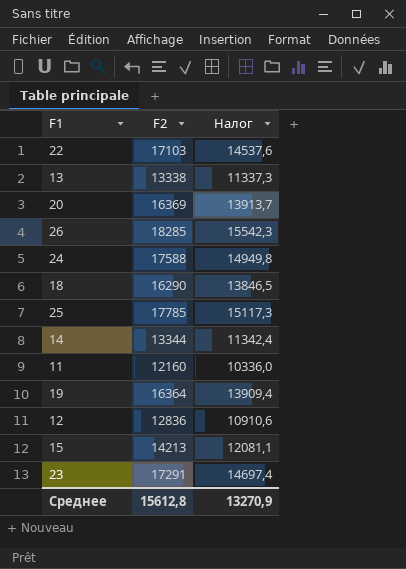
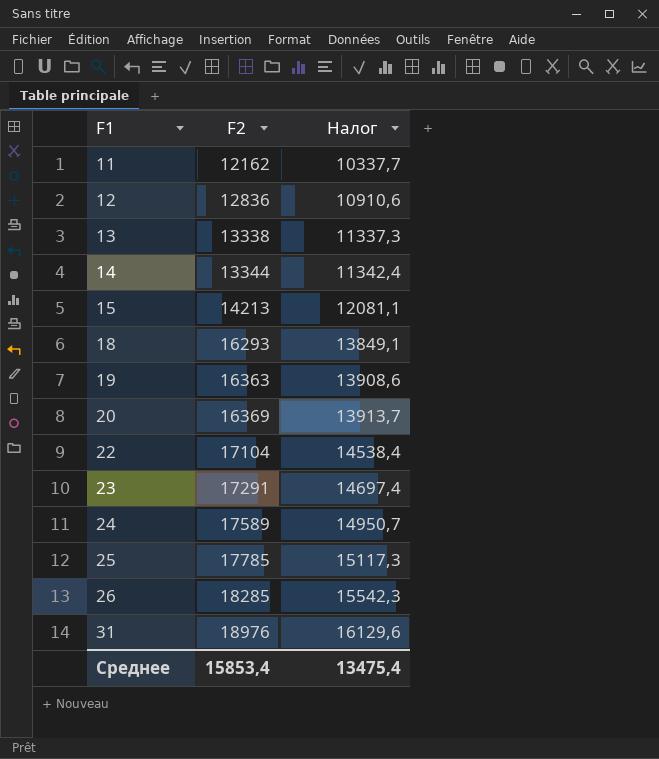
row order: none -> F1 ascending
11 | F2: 12160 -> 12162
11 | Налог: 10336,0 -> 10337,7
18 | F2: 16290 -> 16293
18 | Налог: 13846,5 -> 13849,1
19 | F2: 16364 -> 16363
19 | Налог: 13909,4 -> 13908,6
22 | F2: 17103 -> 17104
22 | Налог: 14537,6 -> 14538,4
24 | F2: 17588 -> 17589
24 | Налог: 14949,8 -> 14950,7
row 31: none -> 18976 | 16129,6
Среднее | F2: 15612,8 -> 15853,4
Среднее | Налог: 13270,9 -> 13475,4

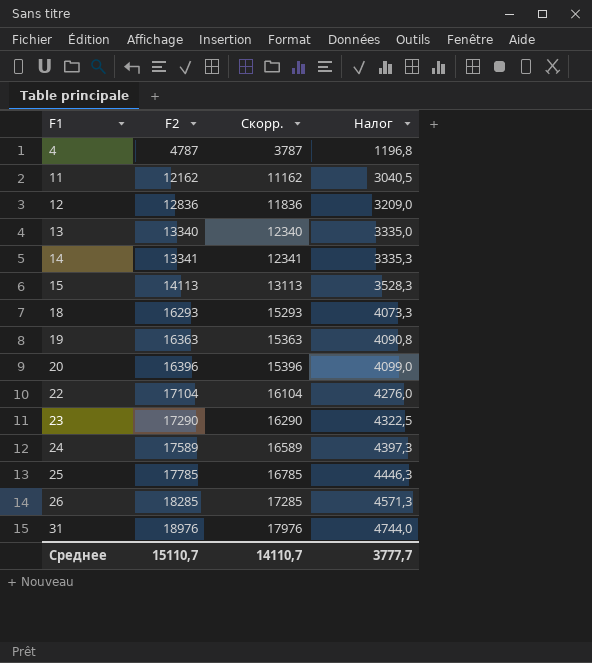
column Скорр. | formula: none -> [F2] - 1000
column Налог | formula: [F2] * 0,85 -> [F2] * 0,25
row 4: none -> 4787 | 3787 | 1196,8
13 | F2: 13338 -> 13340
14 | F2: 13344 -> 13341
15 | F2: 14213 -> 14113
20 | F2: 16369 -> 16396
23 | F2: 17291 -> 17290
Среднее | F2: 15853,4 -> 15110,7
Среднее | Налог: 13475,4 -> 3777,7

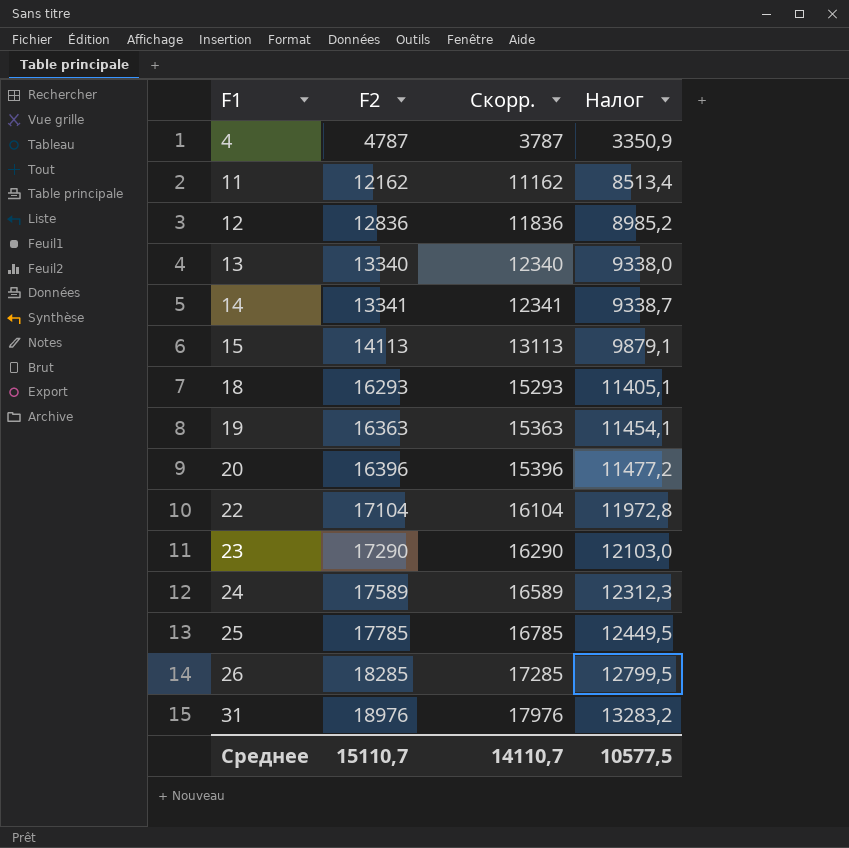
column Налог | formula: [F2] * 0,25 -> [F2] * 0,7
Среднее | Налог: 3777,7 -> 10577,5

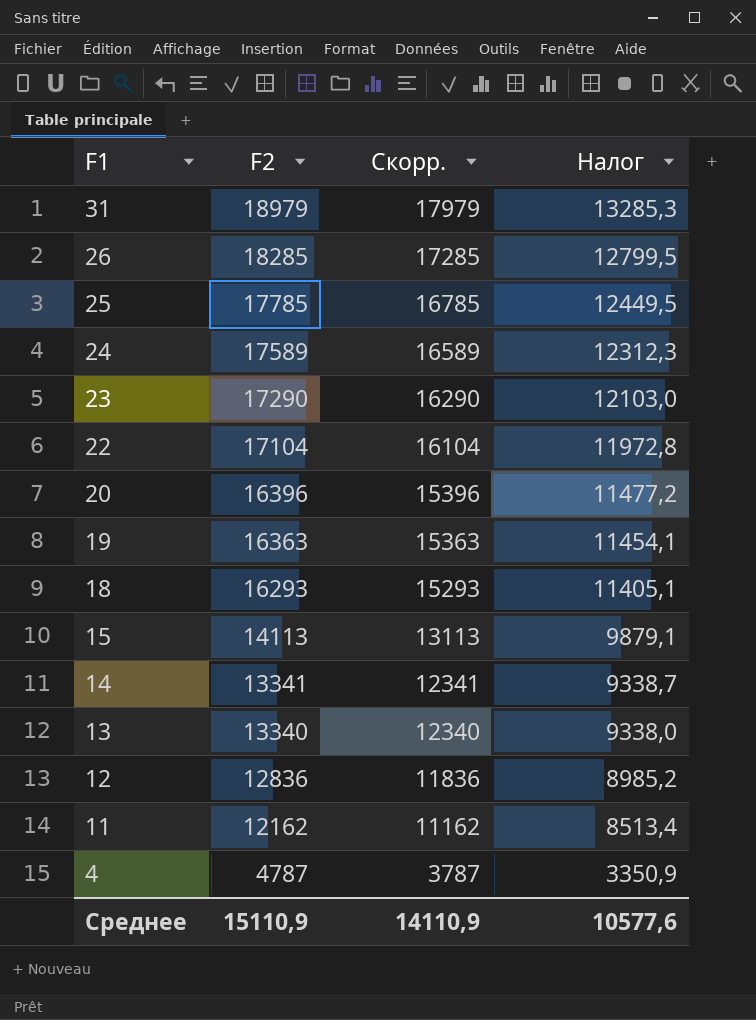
row order: F1 ascending -> F1 descending
31 | F2: 18976 -> 18979
31 | Скорр.: 17976 -> 17979
31 | Налог: 13283,2 -> 13285,3
Среднее | F2: 15110,7 -> 15110,9
Среднее | Скорр.: 14110,7 -> 14110,9
Среднее | Налог: 10577,5 -> 10577,6

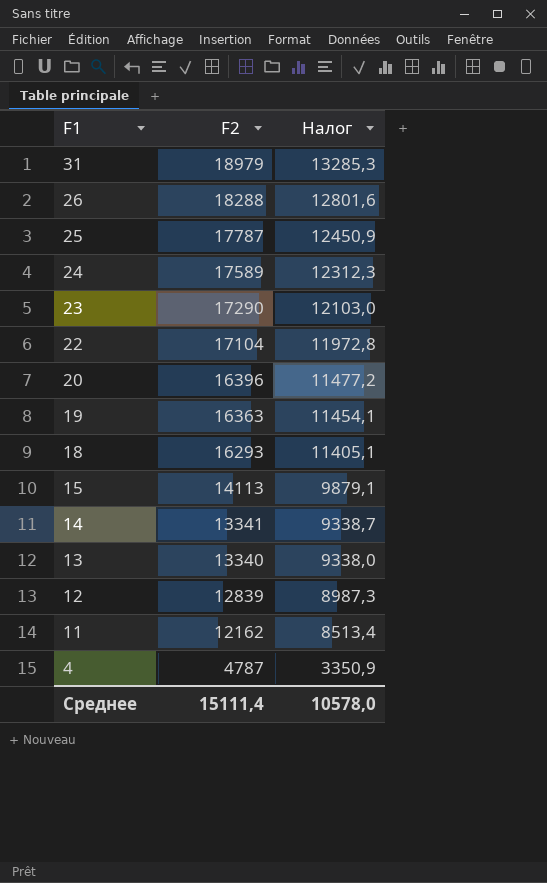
column Скорр. | formula: [F2] - 1000 -> none
26 | F2: 18285 -> 18288
26 | Налог: 12799,5 -> 12801,6
25 | F2: 17785 -> 17787
25 | Налог: 12449,5 -> 12450,9
12 | F2: 12836 -> 12839
12 | Налог: 8985,2 -> 8987,3
Среднее | F2: 15110,9 -> 15111,4
Среднее | Налог: 10577,6 -> 10578,0

